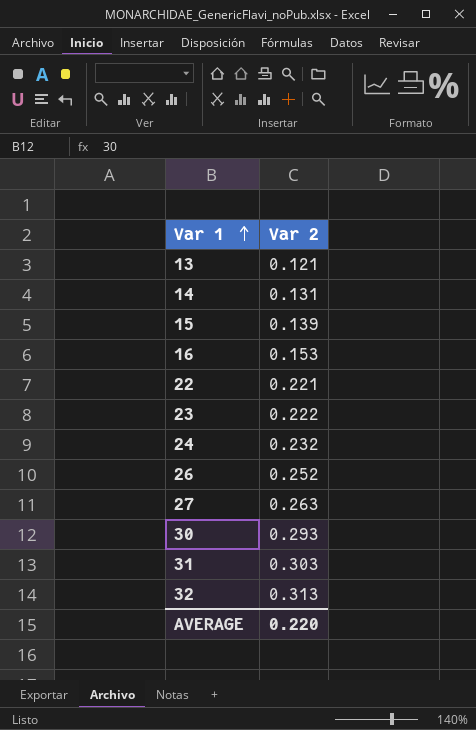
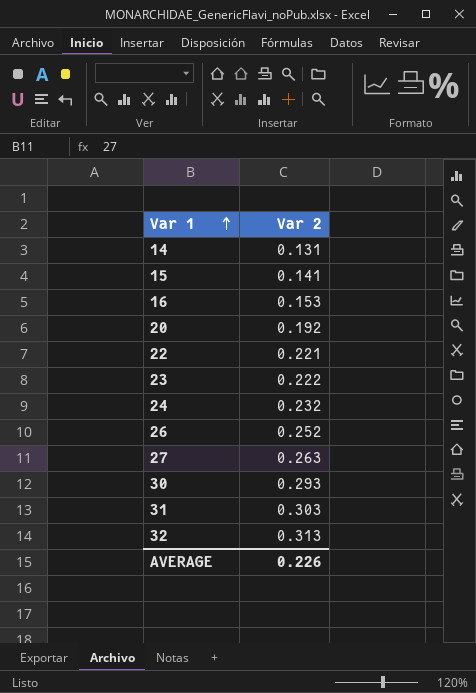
row 13: 0.121 -> none
15 | Var 2: 0.139 -> 0.141
row 20: none -> 0.192
AVERAGE | Var 2: 0.220 -> 0.226

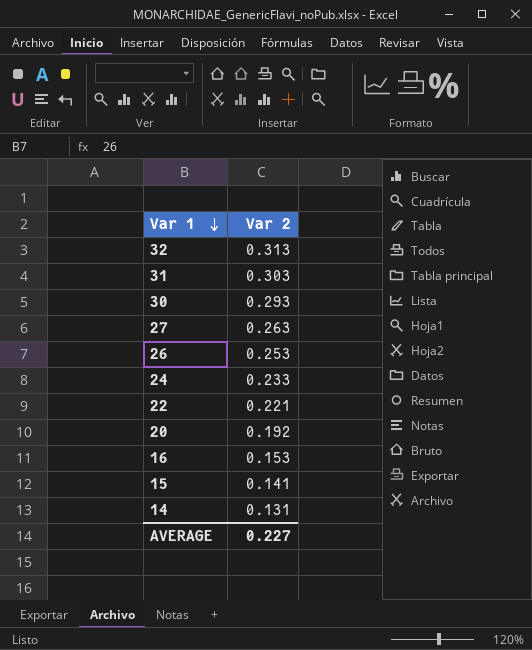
row order: Var 1 ascending -> Var 1 descending
row 23: 0.222 -> none
26 | Var 2: 0.252 -> 0.253
24 | Var 2: 0.232 -> 0.233
AVERAGE | Var 2: 0.226 -> 0.227

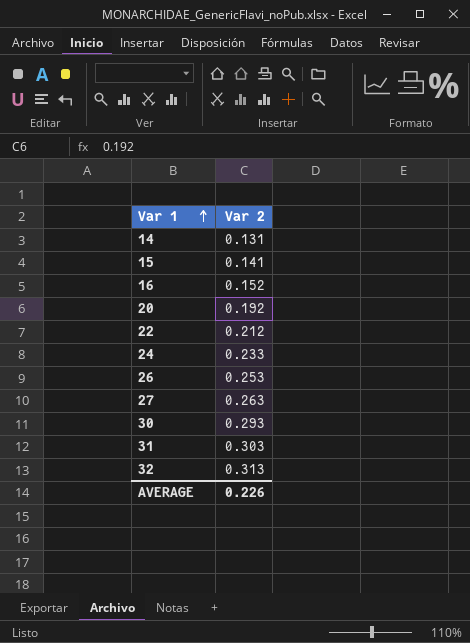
row order: Var 1 descending -> Var 1 ascending
16 | Var 2: 0.153 -> 0.152
22 | Var 2: 0.221 -> 0.212
AVERAGE | Var 2: 0.227 -> 0.226

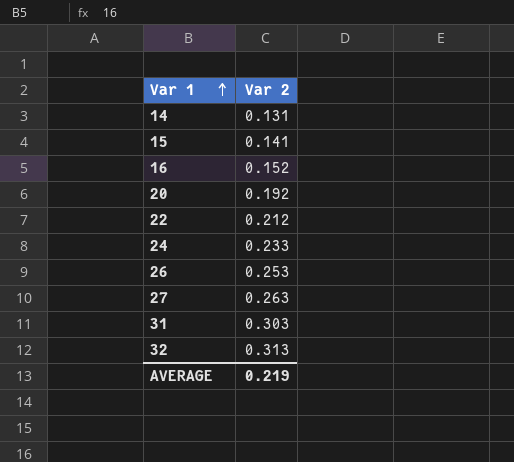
row 30: 0.293 -> none
AVERAGE | Var 2: 0.226 -> 0.219

